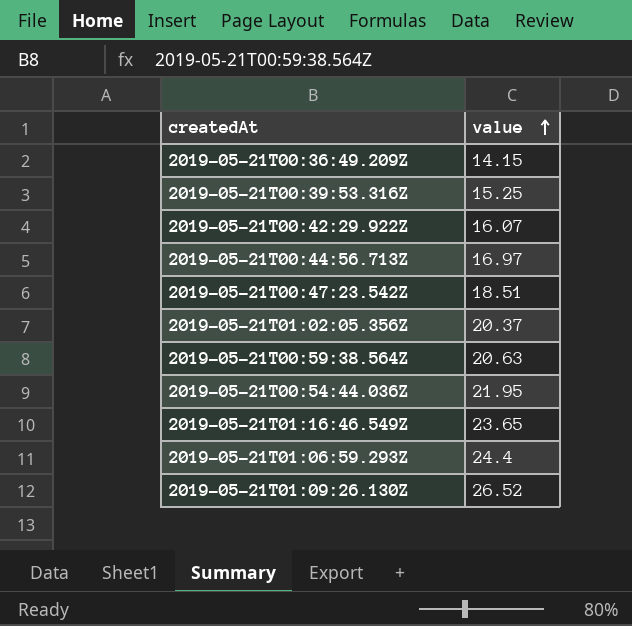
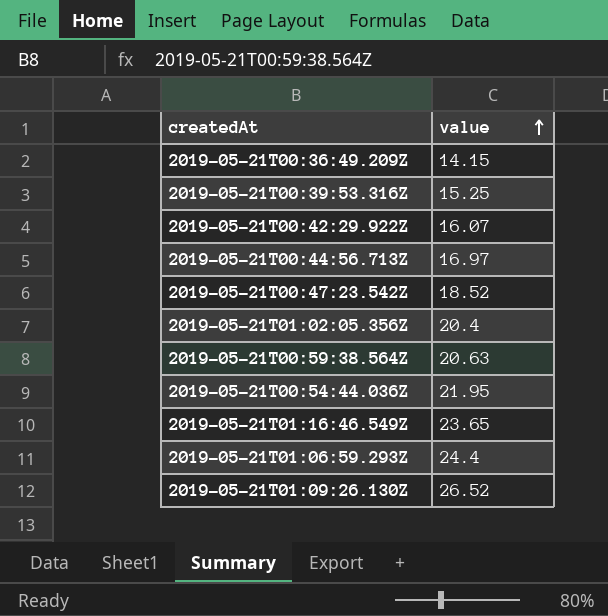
2019-05-21T00:47:23.542Z | value: 18.51 -> 18.52
2019-05-21T01:02:05.356Z | value: 20.37 -> 20.4

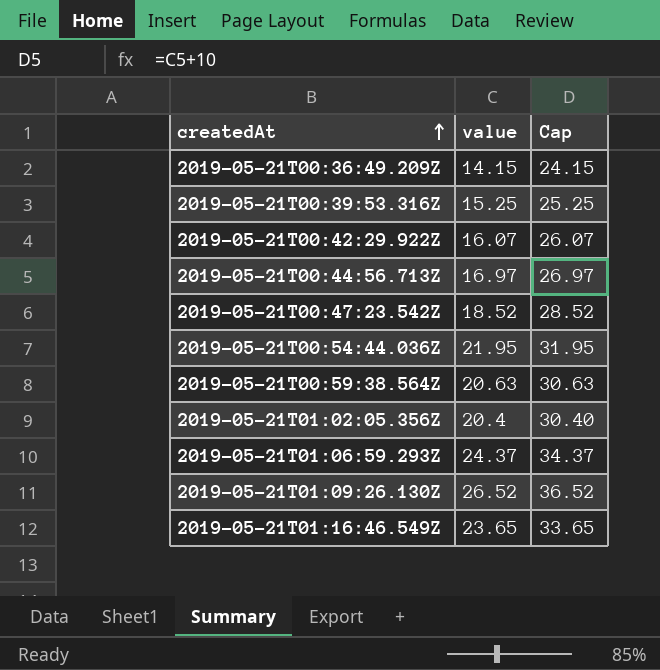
row order: value ascending -> createdAt ascending
column Cap | formula: none -> [value] + 10
2019-05-21T01:06:59.293Z | value: 24.4 -> 24.37

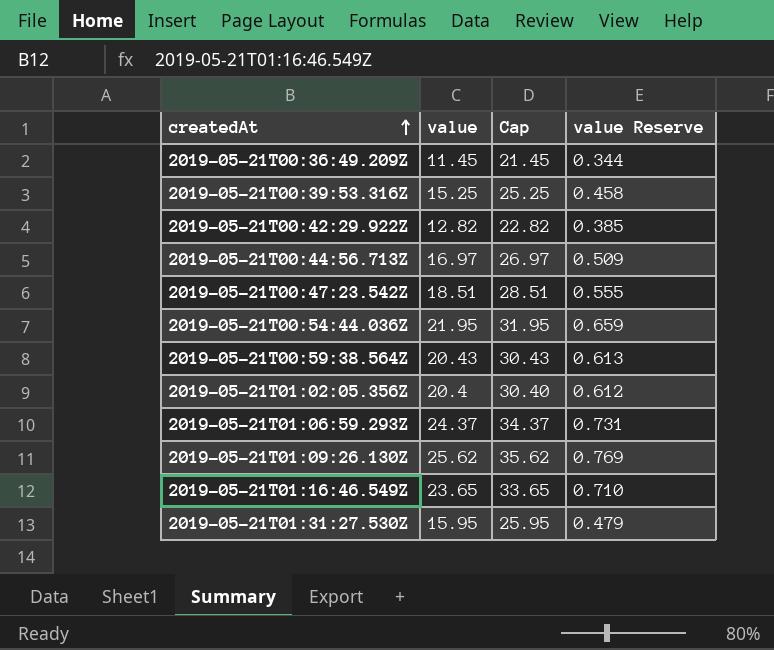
column value Reserve | formula: none -> [value] * 0.03
2019-05-21T00:36:49.209Z | value: 14.15 -> 11.45
2019-05-21T00:36:49.209Z | Cap: 24.15 -> 21.45
2019-05-21T00:42:29.922Z | value: 16.07 -> 12.82
2019-05-21T00:42:29.922Z | Cap: 26.07 -> 22.82
2019-05-21T00:47:23.542Z | value: 18.52 -> 18.51
2019-05-21T00:47:23.542Z | Cap: 28.52 -> 28.51
2019-05-21T00:59:38.564Z | value: 20.63 -> 20.43
2019-05-21T00:59:38.564Z | Cap: 30.63 -> 30.43
2019-05-21T01:09:26.130Z | value: 26.52 -> 25.62
2019-05-21T01:09:26.130Z | Cap: 36.52 -> 35.62
row 2019-05-21T01:31:27.530Z: none -> 15.95 | 25.95 | 0.479

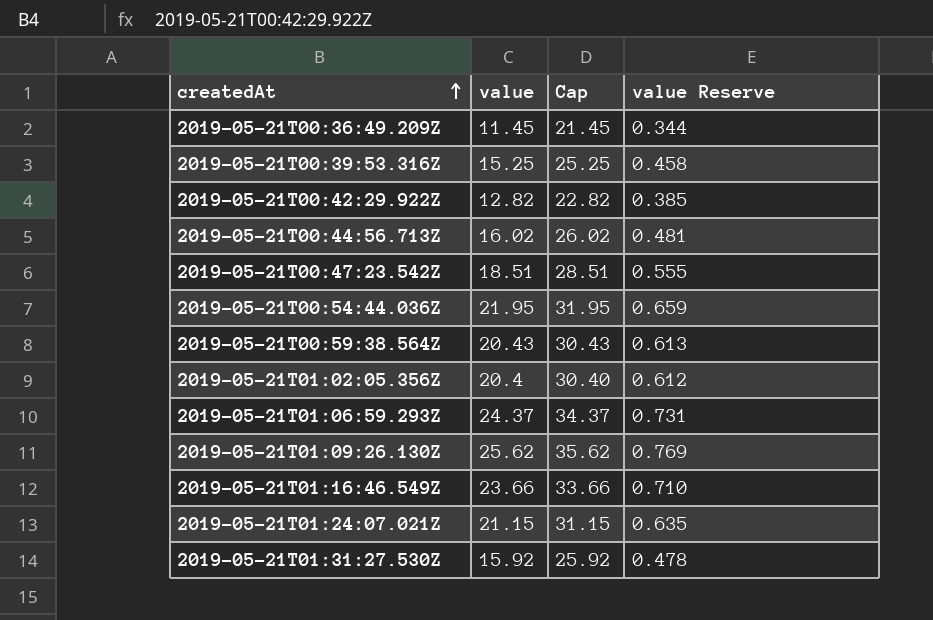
2019-05-21T00:44:56.713Z | value: 16.97 -> 16.02
2019-05-21T00:44:56.713Z | Cap: 26.97 -> 26.02
2019-05-21T00:44:56.713Z | value Reserve: 0.509 -> 0.481
2019-05-21T01:16:46.549Z | value: 23.65 -> 23.66
2019-05-21T01:16:46.549Z | Cap: 33.65 -> 33.66
row 2019-05-21T01:24:07.021Z: none -> 21.15 | 31.15 | 0.635
2019-05-21T01:31:27.530Z | value: 15.95 -> 15.92
2019-05-21T01:31:27.530Z | Cap: 25.95 -> 25.92
2019-05-21T01:31:27.530Z | value Reserve: 0.479 -> 0.478

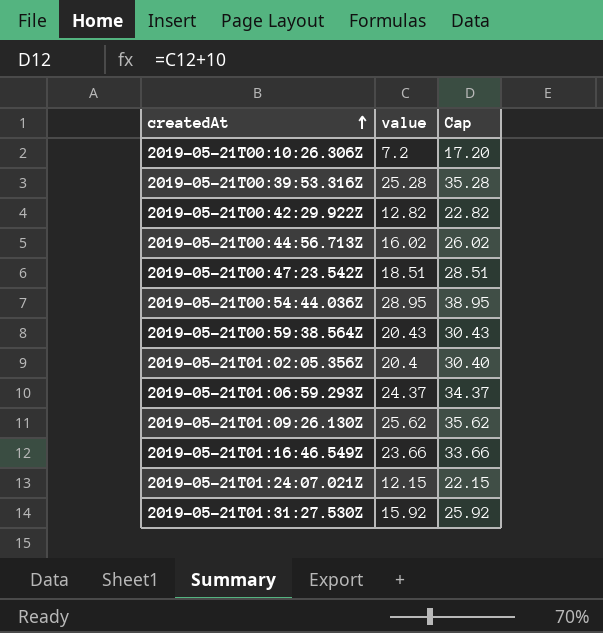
column value Reserve | formula: [value] * 0.03 -> none
row 2019-05-21T00:36:49.209Z: 11.45 | 21.45 | 0.344 -> none
row 2019-05-21T00:10:26.306Z: none -> 7.2 | 17.20
2019-05-21T00:39:53.316Z | value: 15.25 -> 25.28
2019-05-21T00:39:53.316Z | Cap: 25.25 -> 35.28
2019-05-21T00:54:44.036Z | value: 21.95 -> 28.95
2019-05-21T00:54:44.036Z | Cap: 31.95 -> 38.95
2019-05-21T01:24:07.021Z | value: 21.15 -> 12.15
2019-05-21T01:24:07.021Z | Cap: 31.15 -> 22.15

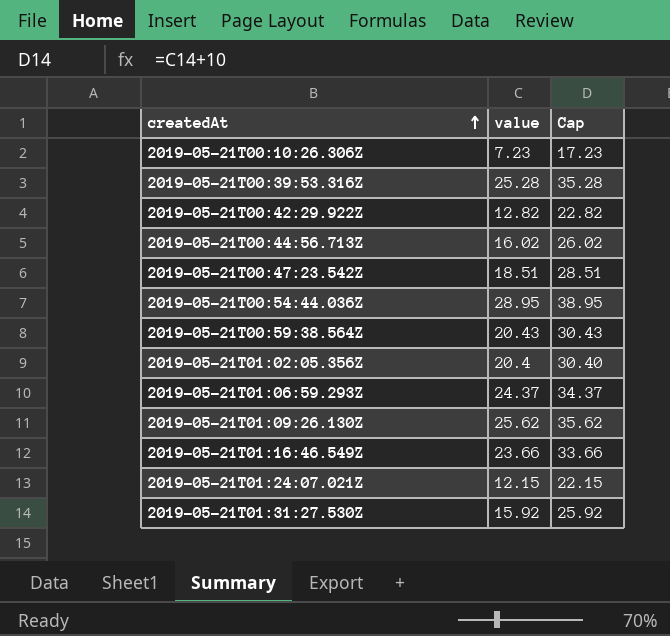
2019-05-21T00:10:26.306Z | value: 7.2 -> 7.23
2019-05-21T00:10:26.306Z | Cap: 17.20 -> 17.23

